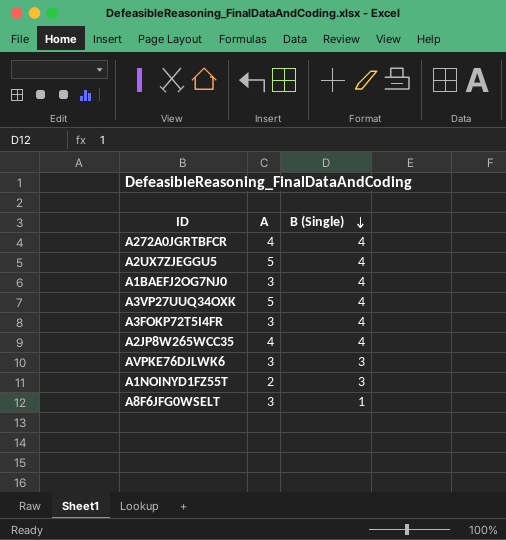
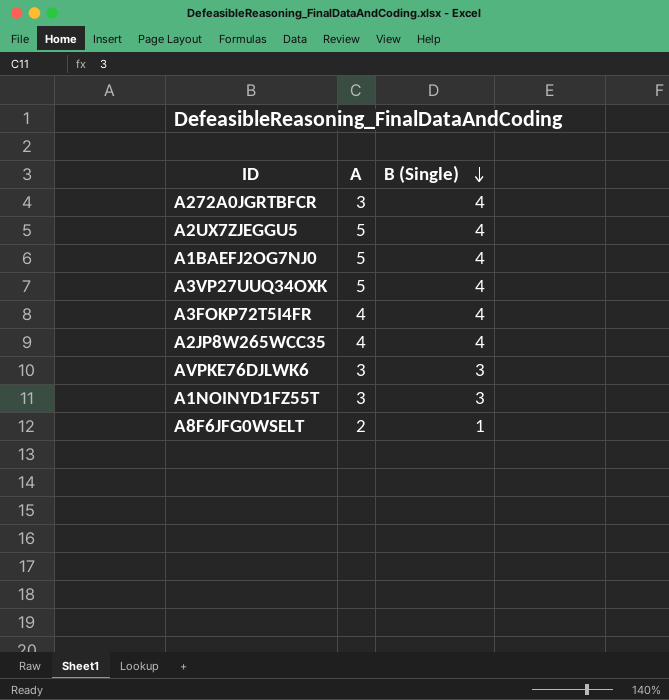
A272A0JGRTBFCR | A: 4 -> 3
A1BAEFJ2OG7NJ0 | A: 3 -> 5
A3FOKP72T5I4FR | A: 3 -> 4
A1NOINYD1FZ55T | A: 2 -> 3
A8F6JFG0WSELT | A: 3 -> 2

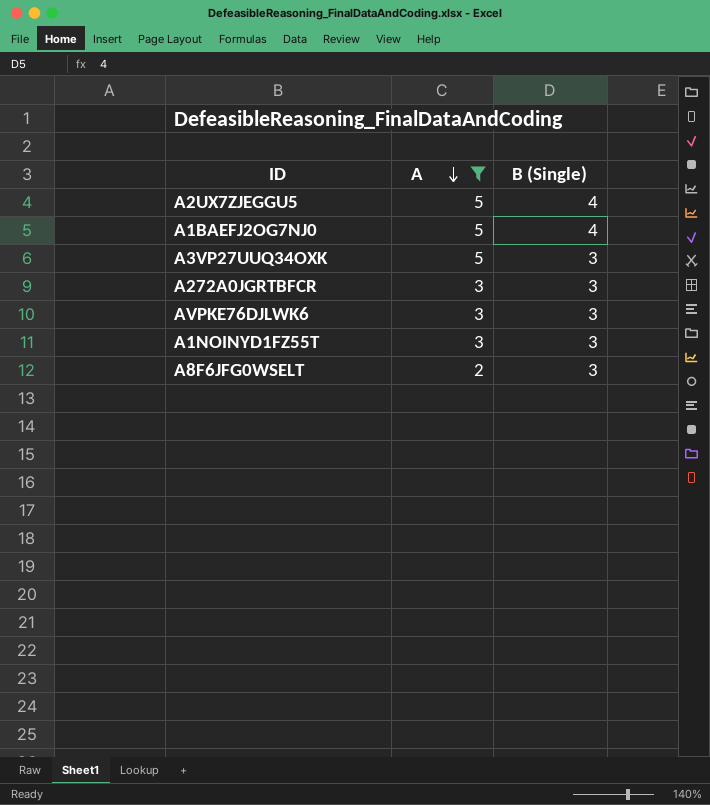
filter: none -> A != 4
row order: B (Single) descending -> A descending
A3VP27UUQ34OXK | B (Single): 4 -> 3
A272A0JGRTBFCR | B (Single): 4 -> 3
A8F6JFG0WSELT | B (Single): 1 -> 3

